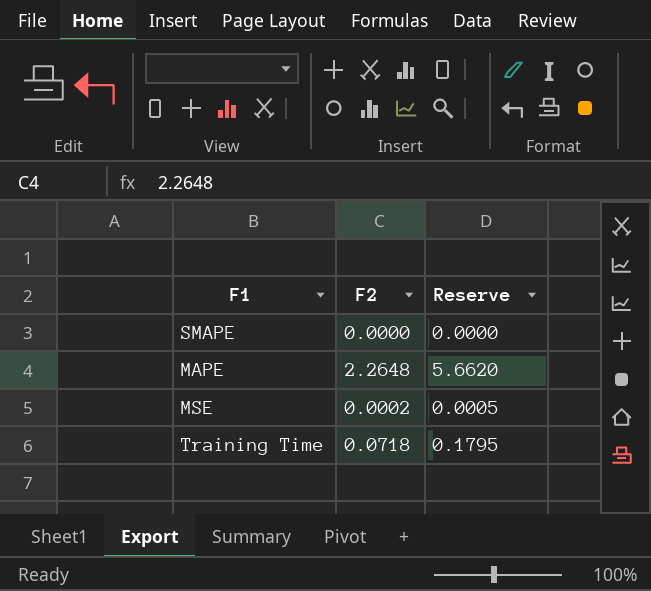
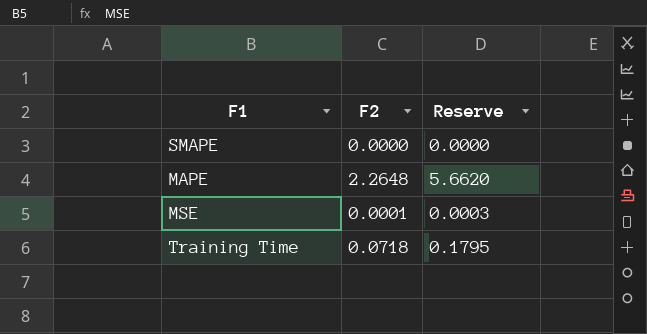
MSE | F2: 0.0002 -> 0.0001
MSE | Reserve: 0.0005 -> 0.0003

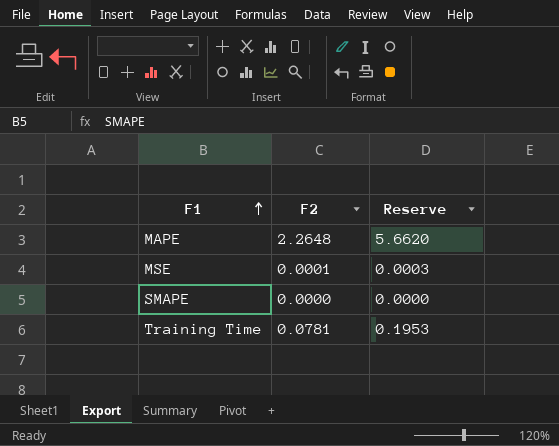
row order: none -> F1 ascending
Training Time | F2: 0.0718 -> 0.0781
Training Time | Reserve: 0.1795 -> 0.1953

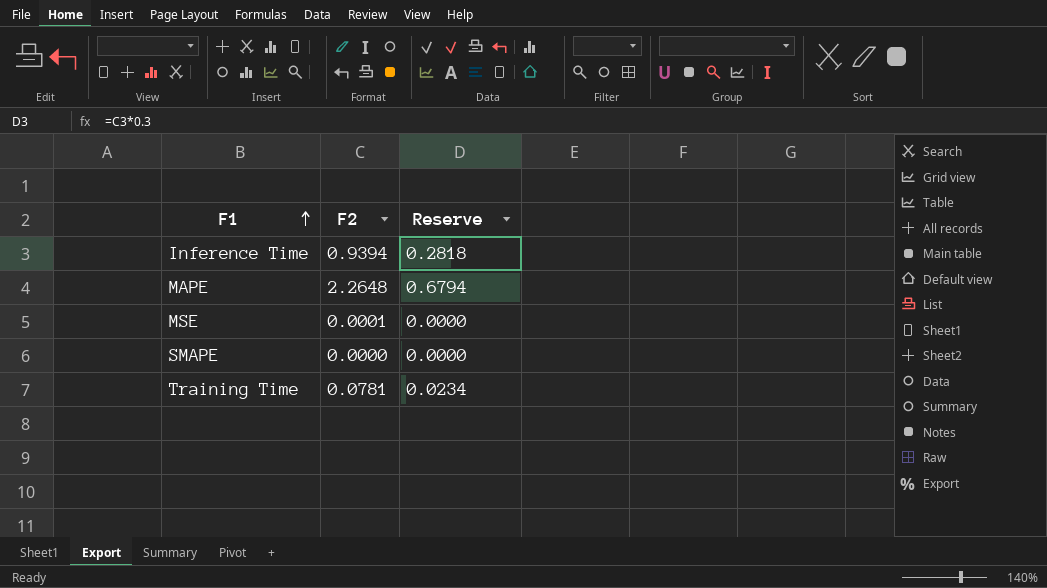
column Reserve | formula: [F2] * 2.5 -> [F2] * 0.3
row Inference Time: none -> 0.9394 | 0.2818

